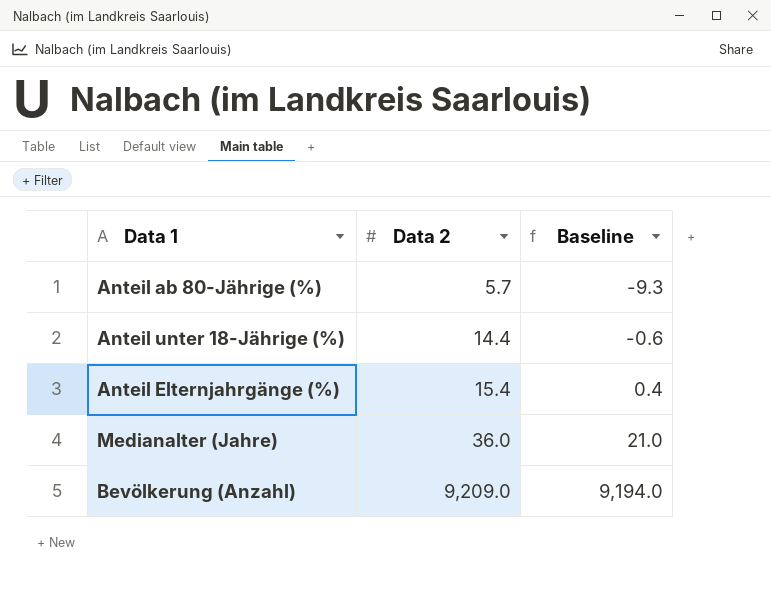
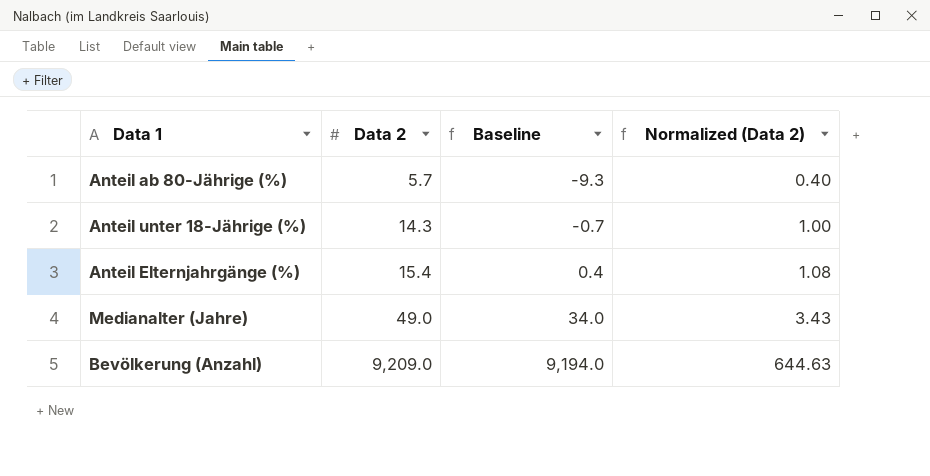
column Normalized (Data 2) | formula: none -> [Data 2] * 0.07
Anteil unter 18-Jährige (%) | Data 2: 14.4 -> 14.3
Anteil unter 18-Jährige (%) | Baseline: -0.6 -> -0.7
Medianalter (Jahre) | Data 2: 36.0 -> 49.0
Medianalter (Jahre) | Baseline: 21.0 -> 34.0

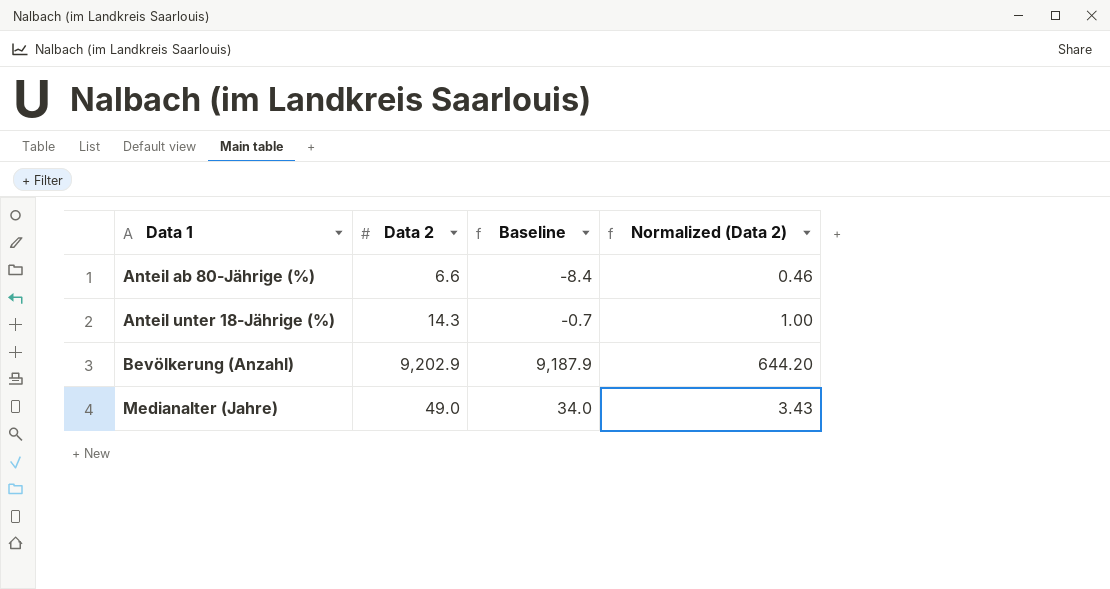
row order: Data 2 ascending -> Data 1 ascending
row Anteil Elternjahrgänge (%): 15.4 | 0.4 | 1.08 -> none
Anteil ab 80-Jährige (%) | Data 2: 5.7 -> 6.6
Anteil ab 80-Jährige (%) | Baseline: -9.3 -> -8.4
Anteil ab 80-Jährige (%) | Normalized (Data 2): 0.40 -> 0.46
Bevölkerung (Anzahl) | Data 2: 9,209.0 -> 9,202.9
Bevölkerung (Anzahl) | Baseline: 9,194.0 -> 9,187.9
Bevölkerung (Anzahl) | Normalized (Data 2): 644.63 -> 644.20

